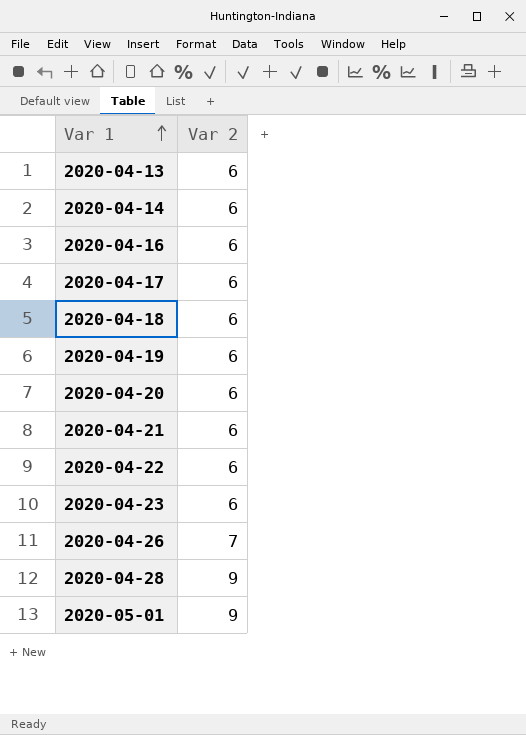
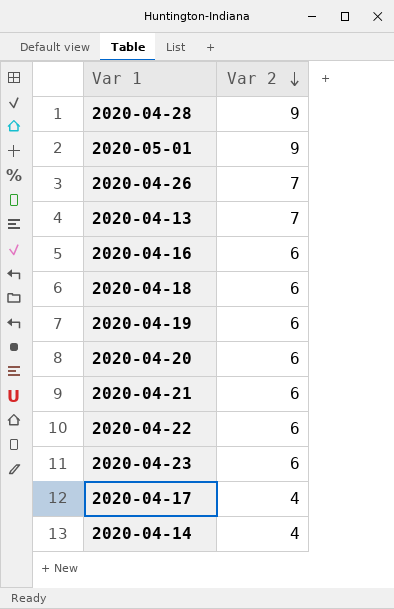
row order: Var 1 ascending -> Var 2 descending
2020-04-13 | Var 2: 6 -> 7
2020-04-17 | Var 2: 6 -> 4
2020-04-14 | Var 2: 6 -> 4

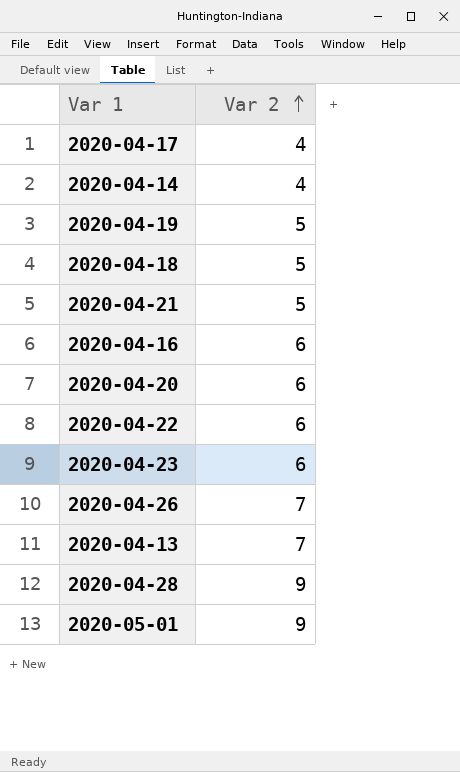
row order: Var 2 descending -> Var 2 ascending
2020-04-19 | Var 2: 6 -> 5
2020-04-18 | Var 2: 6 -> 5
2020-04-21 | Var 2: 6 -> 5

